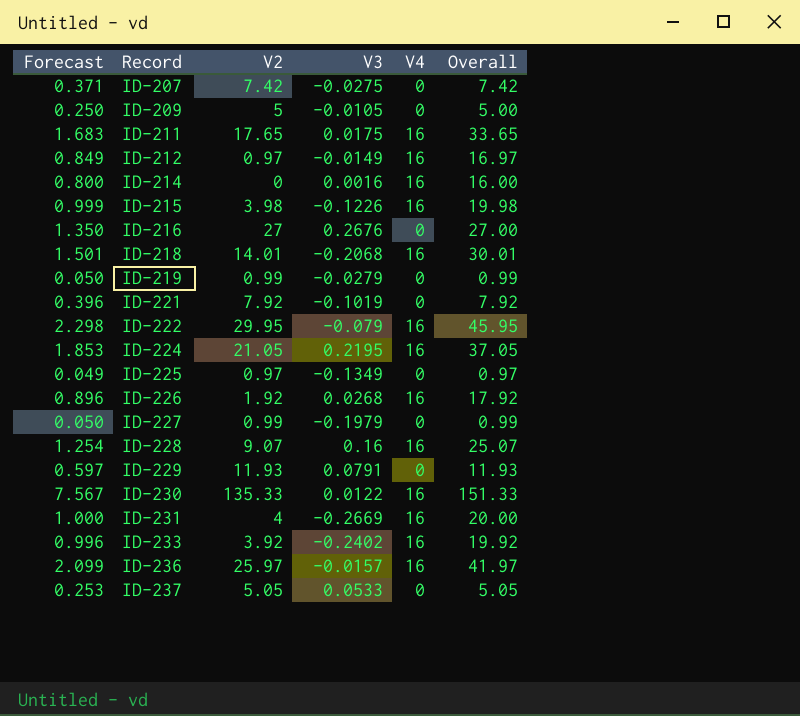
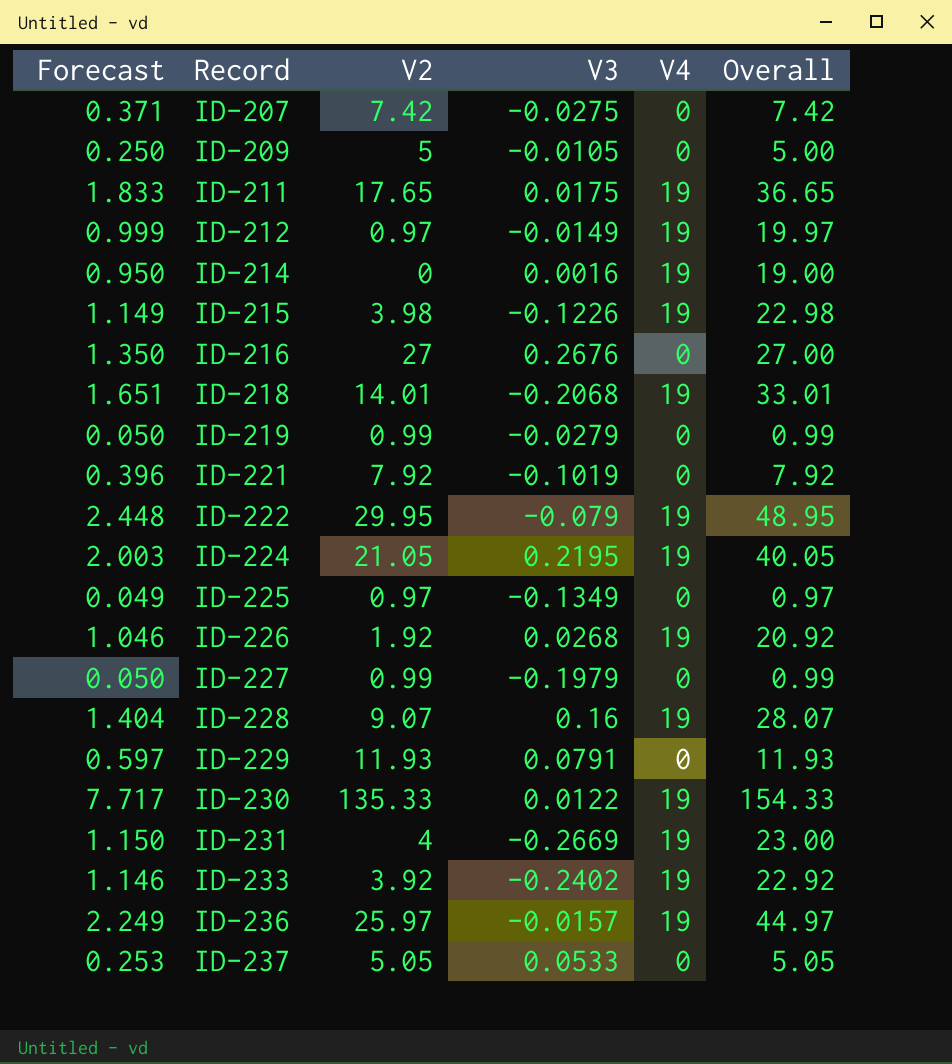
ID-211 | Forecast: 1.683 -> 1.833
ID-211 | V4: 16 -> 19
ID-211 | Overall: 33.65 -> 36.65
ID-212 | Forecast: 0.849 -> 0.999
ID-212 | V4: 16 -> 19
ID-212 | Overall: 16.97 -> 19.97
ID-214 | Forecast: 0.800 -> 0.950
ID-214 | V4: 16 -> 19
ID-214 | Overall: 16.00 -> 19.00
ID-215 | Forecast: 0.999 -> 1.149
ID-215 | V4: 16 -> 19
ID-215 | Overall: 19.98 -> 22.98
ID-218 | Forecast: 1.501 -> 1.651
ID-218 | V4: 16 -> 19
ID-218 | Overall: 30.01 -> 33.01
ID-222 | Forecast: 2.298 -> 2.448
ID-222 | V4: 16 -> 19
ID-222 | Overall: 45.95 -> 48.95
ID-224 | Forecast: 1.853 -> 2.003
ID-224 | V4: 16 -> 19
ID-224 | Overall: 37.05 -> 40.05
ID-226 | Forecast: 0.896 -> 1.046
ID-226 | V4: 16 -> 19
ID-226 | Overall: 17.92 -> 20.92
ID-228 | Forecast: 1.254 -> 1.404
ID-228 | V4: 16 -> 19
ID-228 | Overall: 25.07 -> 28.07
ID-230 | Forecast: 7.567 -> 7.717
ID-230 | V4: 16 -> 19
ID-230 | Overall: 151.33 -> 154.33
ID-231 | Forecast: 1.000 -> 1.150
ID-231 | V4: 16 -> 19
ID-231 | Overall: 20.00 -> 23.00
ID-233 | Forecast: 0.996 -> 1.146
ID-233 | V4: 16 -> 19
ID-233 | Overall: 19.92 -> 22.92
ID-236 | Forecast: 2.099 -> 2.249
ID-236 | V4: 16 -> 19
ID-236 | Overall: 41.97 -> 44.97

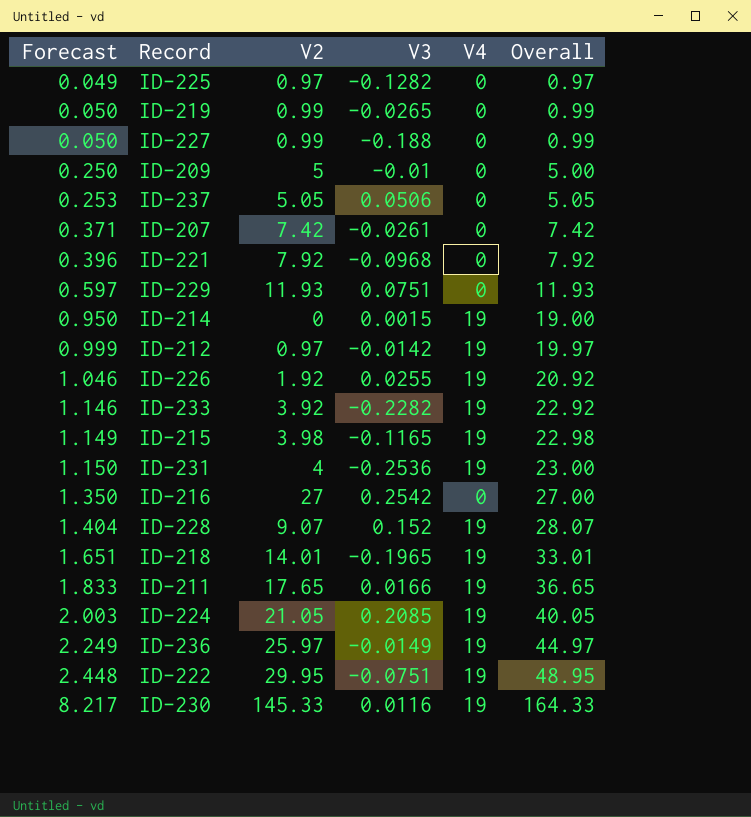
row order: Record ascending -> Forecast ascending
ID-225 | V3: -0.1349 -> -0.1282
ID-219 | V3: -0.0279 -> -0.0265
ID-227 | V3: -0.1979 -> -0.188
ID-209 | V3: -0.0105 -> -0.01
ID-237 | V3: 0.0533 -> 0.0506
ID-207 | V3: -0.0275 -> -0.0261
ID-221 | V3: -0.1019 -> -0.0968
ID-229 | V3: 0.0791 -> 0.0751
ID-214 | V3: 0.0016 -> 0.0015
ID-212 | V3: -0.0149 -> -0.0142
ID-226 | V3: 0.0268 -> 0.0255
ID-233 | V3: -0.2402 -> -0.2282
ID-215 | V3: -0.1226 -> -0.1165
ID-231 | V3: -0.2669 -> -0.2536
ID-216 | V3: 0.2676 -> 0.2542
ID-228 | V3: 0.16 -> 0.152
ID-218 | V3: -0.2068 -> -0.1965
ID-211 | V3: 0.0175 -> 0.0166
ID-224 | V3: 0.2195 -> 0.2085
ID-236 | V3: -0.0157 -> -0.0149
ID-222 | V3: -0.079 -> -0.0751
ID-230 | Forecast: 7.717 -> 8.217
ID-230 | V2: 135.33 -> 145.33
ID-230 | V3: 0.0122 -> 0.0116
ID-230 | Overall: 154.33 -> 164.33

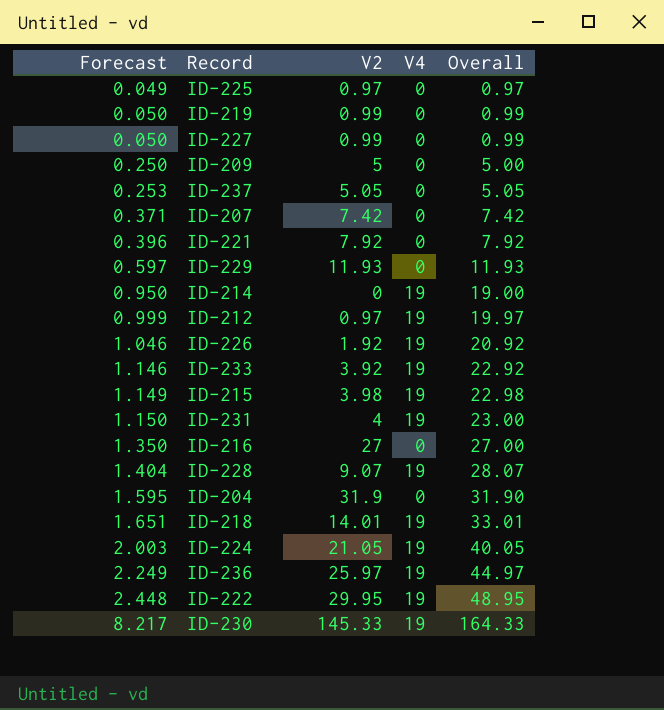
column V3 | position: 4 -> none
row ID-211: 1.833 | 17.65 | 0.0166 | 19 | 36.65 -> none
row ID-204: none -> 1.595 | 31.9 | 0 | 31.90

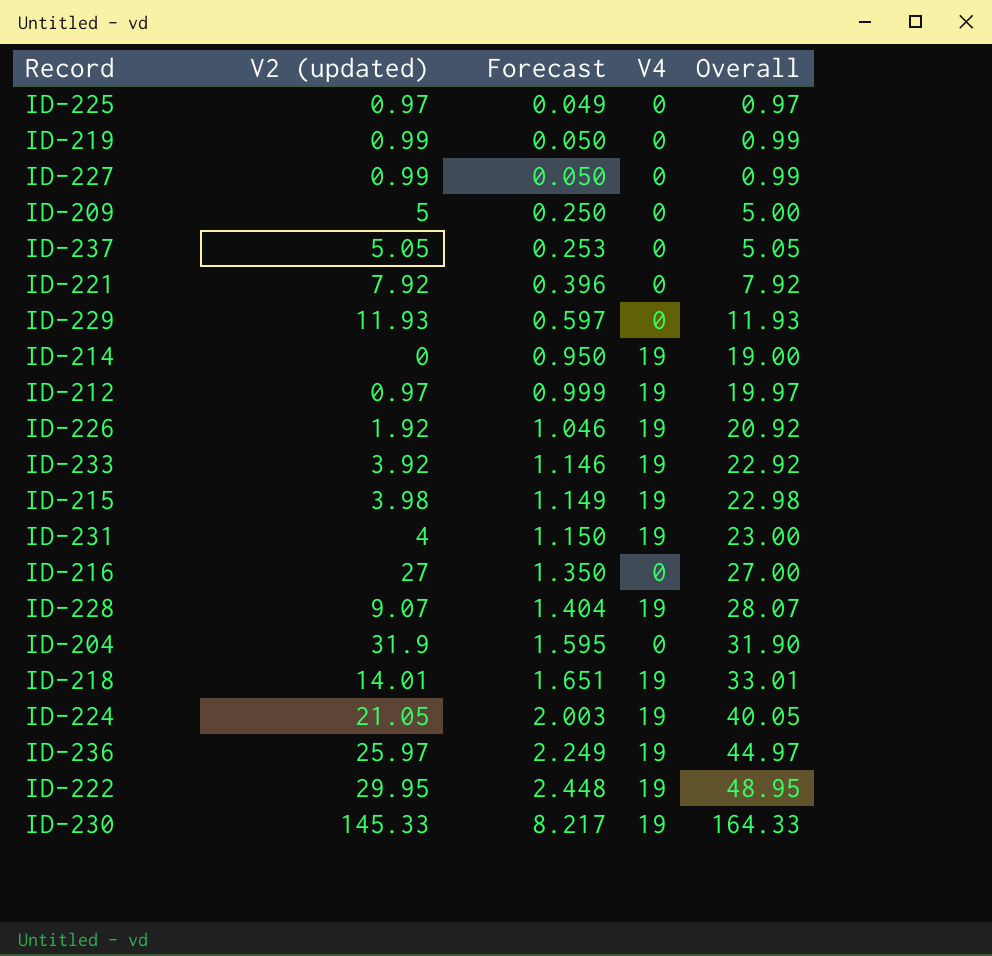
column name: V2 -> V2 (updated)
column Forecast | position: 1 -> 3
row ID-207: 0.371 | 7.42 | 0 | 7.42 -> none

